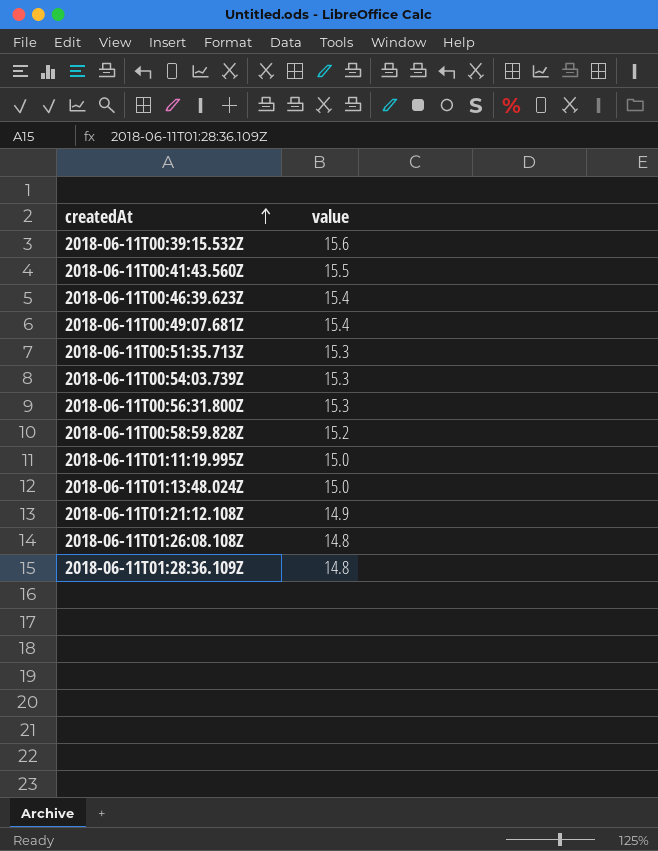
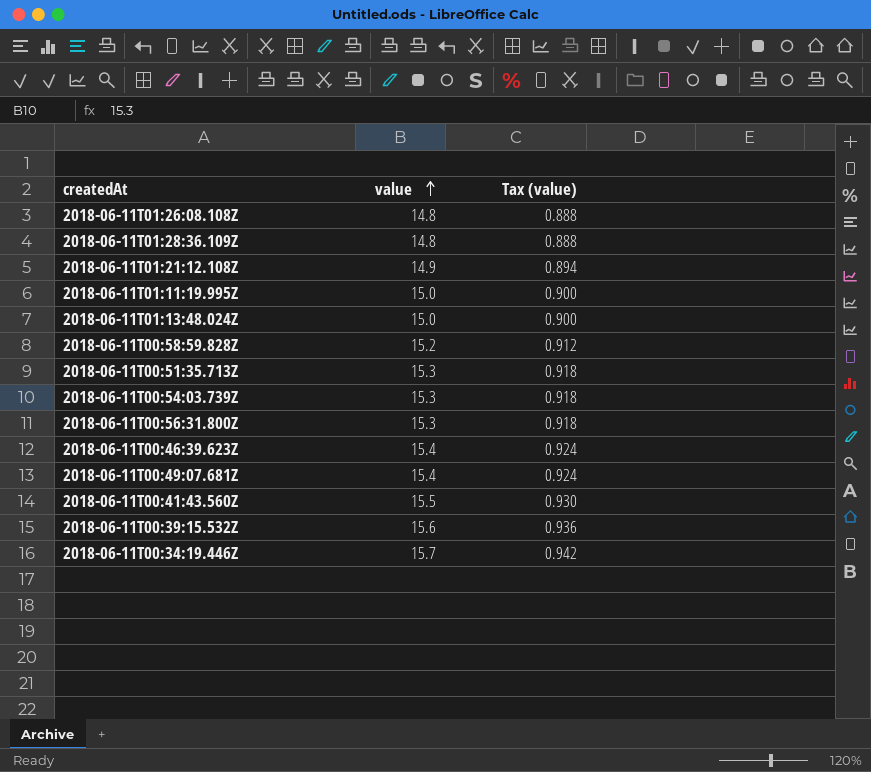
row order: createdAt ascending -> value ascending
column Tax (value) | formula: none -> [value] * 0.06
row 2018-06-11T00:34:19.446Z: none -> 15.7 | 0.942

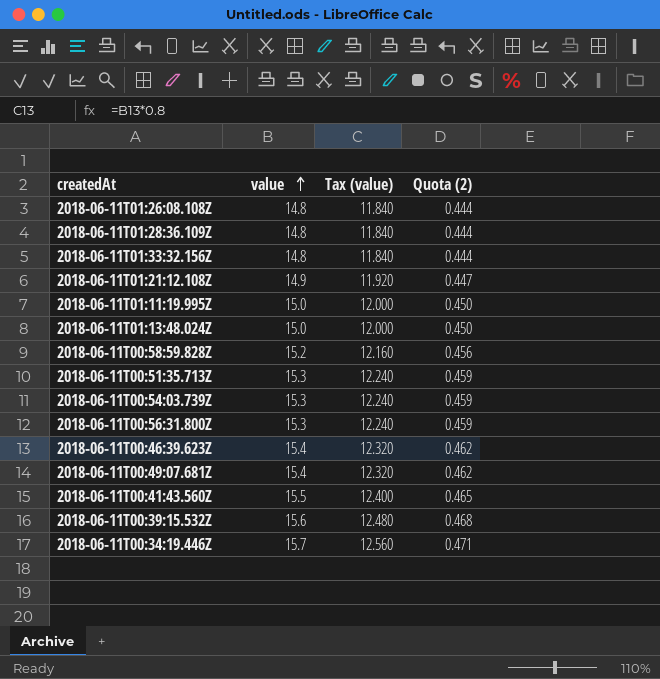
column Tax (value) | formula: [value] * 0.06 -> [value] * 0.8
column Quota (2) | formula: none -> [value] * 0.03
row 2018-06-11T01:33:32.156Z: none -> 14.8 | 11.840 | 0.444

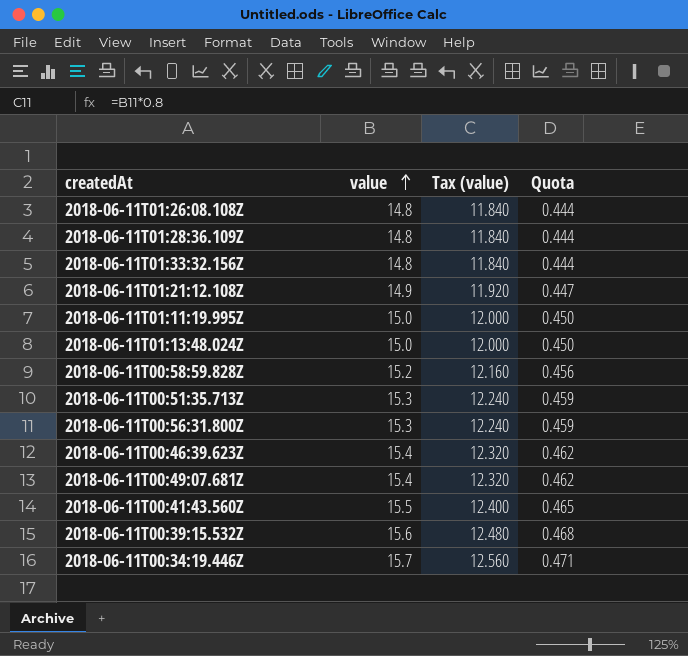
column name: Quota (2) -> Quota
row 2018-06-11T00:54:03.739Z: 15.3 | 12.240 | 0.459 -> none

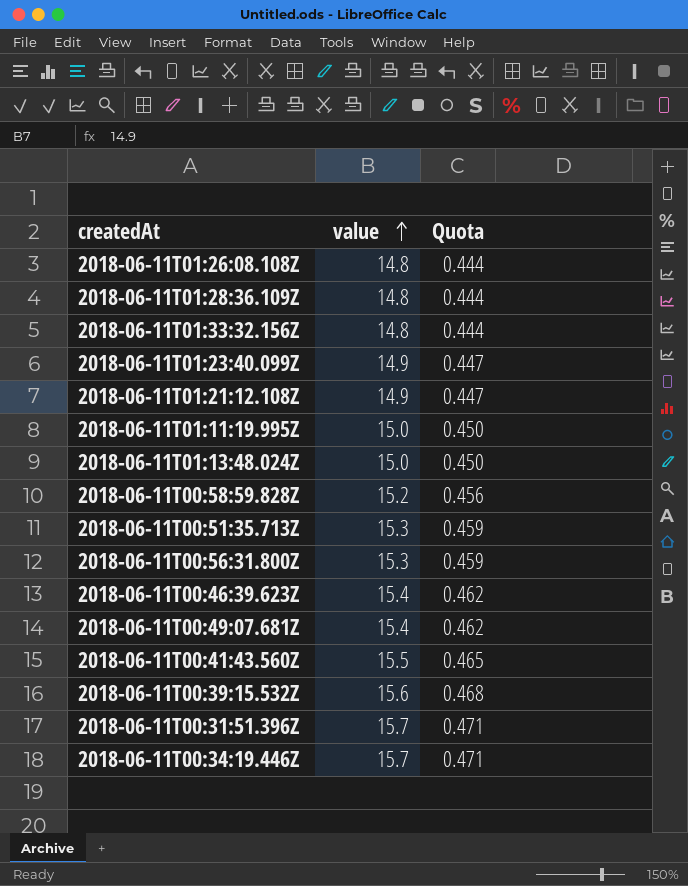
column Tax (value) | formula: [value] * 0.8 -> none
row 2018-06-11T01:23:40.099Z: none -> 14.9 | 0.447
row 2018-06-11T00:31:51.396Z: none -> 15.7 | 0.471

